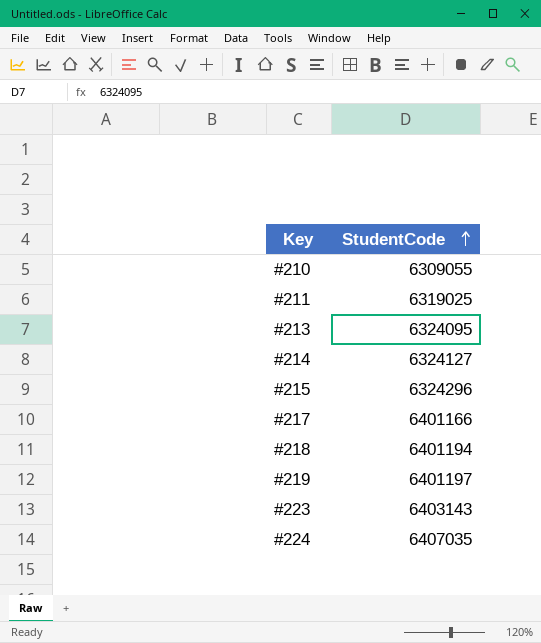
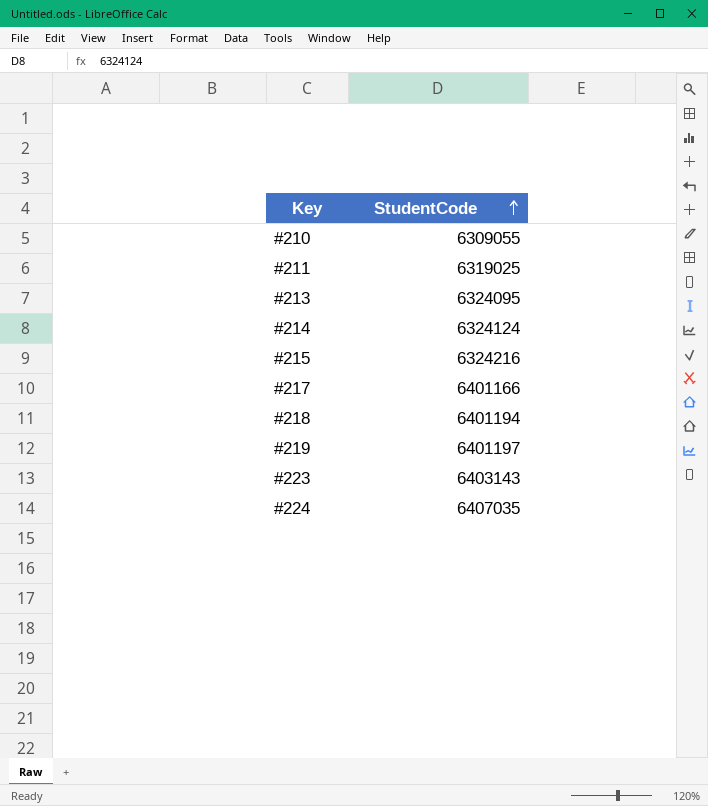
#214 | StudentCode: 6324127 -> 6324124
#215 | StudentCode: 6324296 -> 6324216

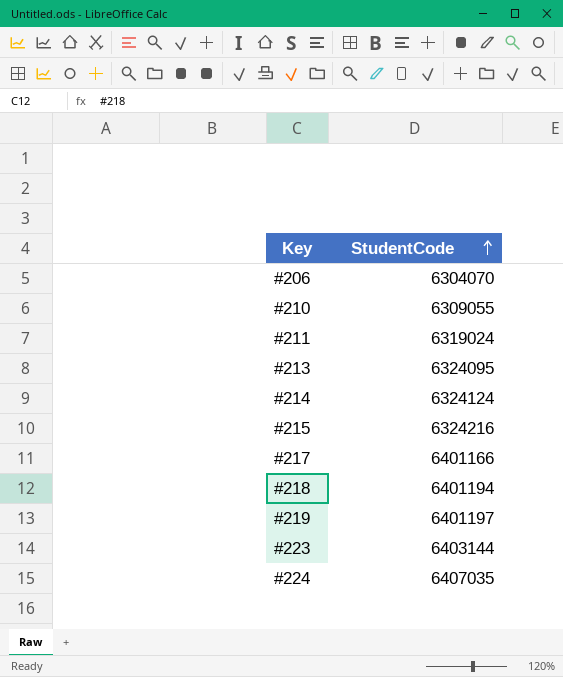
row #206: none -> 6304070
#211 | StudentCode: 6319025 -> 6319024
#223 | StudentCode: 6403143 -> 6403144

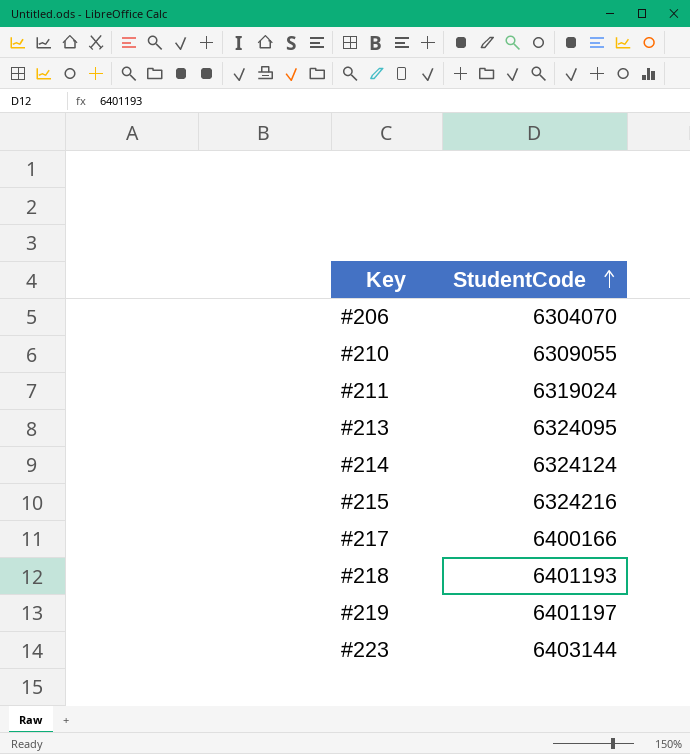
row #224: 6407035 -> none
#217 | StudentCode: 6401166 -> 6400166
#218 | StudentCode: 6401194 -> 6401193

